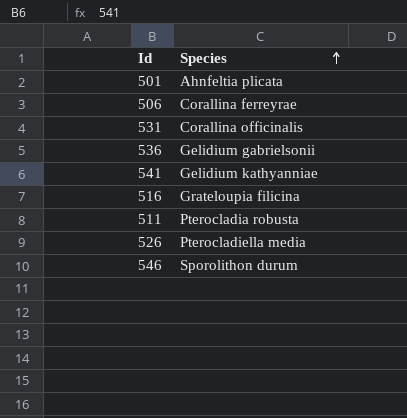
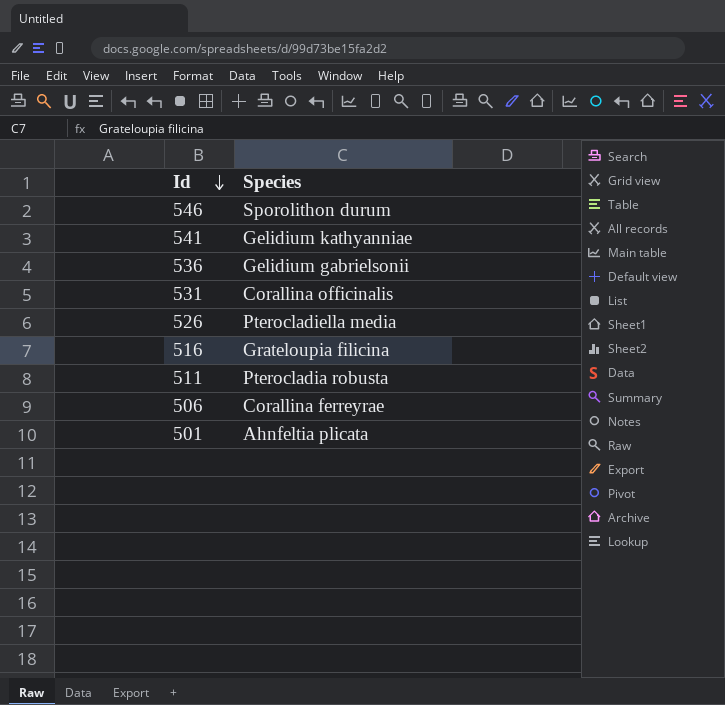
row order: Species ascending -> Id descending

